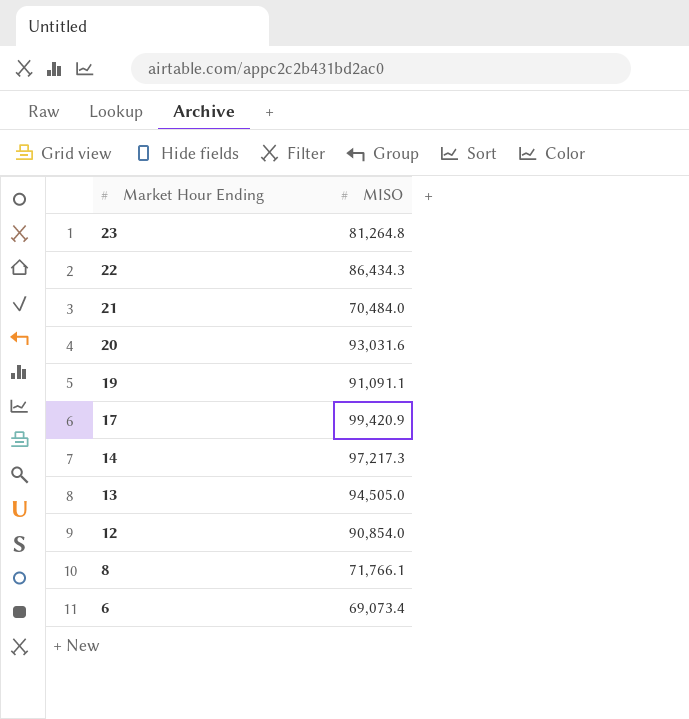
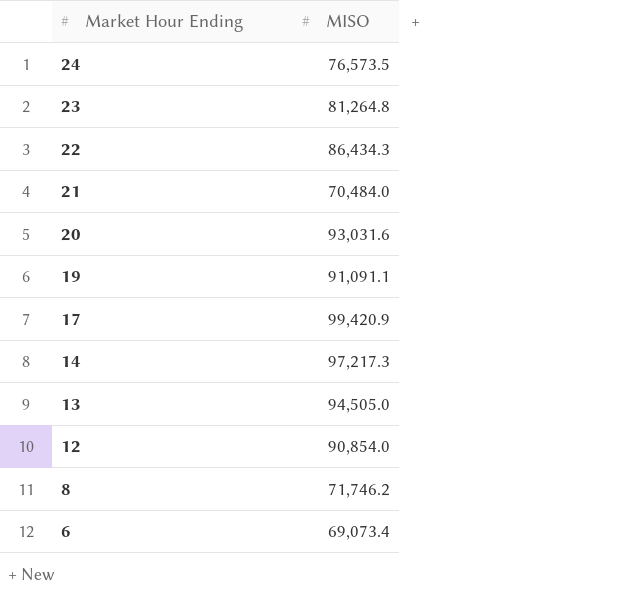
row 24: none -> 76,573.5
8 | MISO: 71,766.1 -> 71,746.2

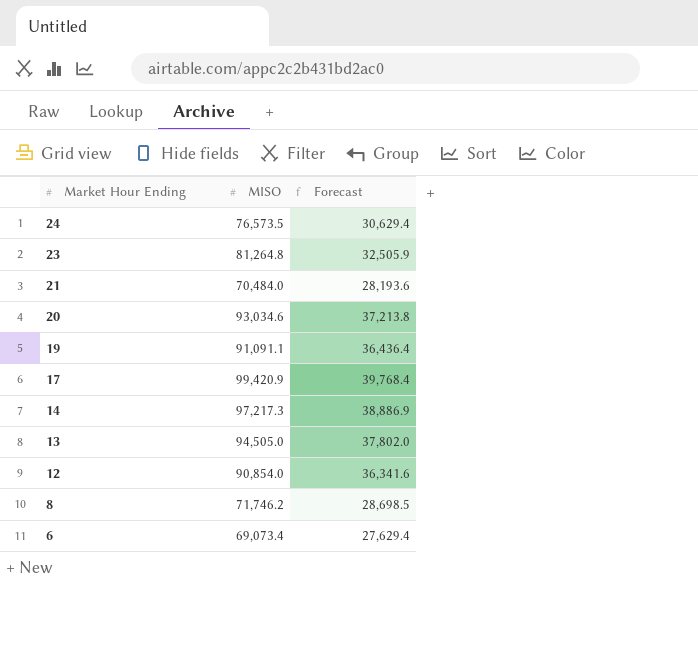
column Forecast | formula: none -> [MISO] * 0.4
row 22: 86,434.3 -> none
20 | MISO: 93,031.6 -> 93,034.6

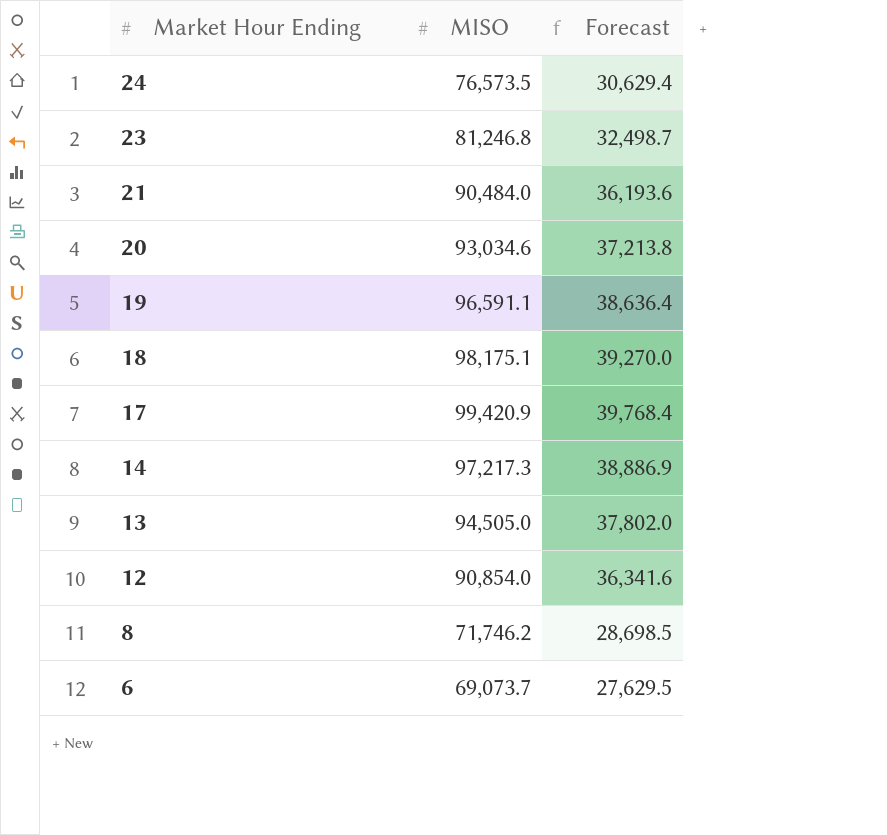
23 | MISO: 81,264.8 -> 81,246.8
23 | Forecast: 32,505.9 -> 32,498.7
21 | MISO: 70,484.0 -> 90,484.0
21 | Forecast: 28,193.6 -> 36,193.6
19 | MISO: 91,091.1 -> 96,591.1
19 | Forecast: 36,436.4 -> 38,636.4
row 18: none -> 98,175.1 | 39,270.0
6 | MISO: 69,073.4 -> 69,073.7
6 | Forecast: 27,629.4 -> 27,629.5

